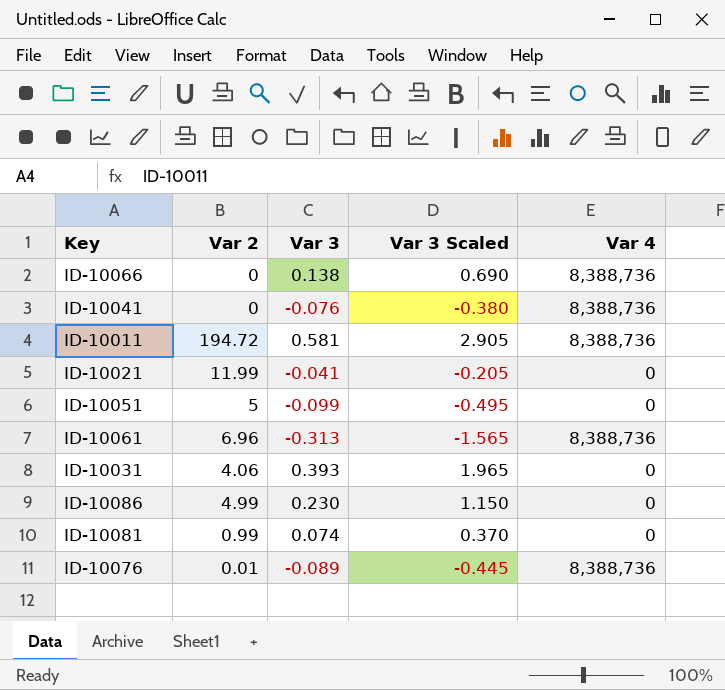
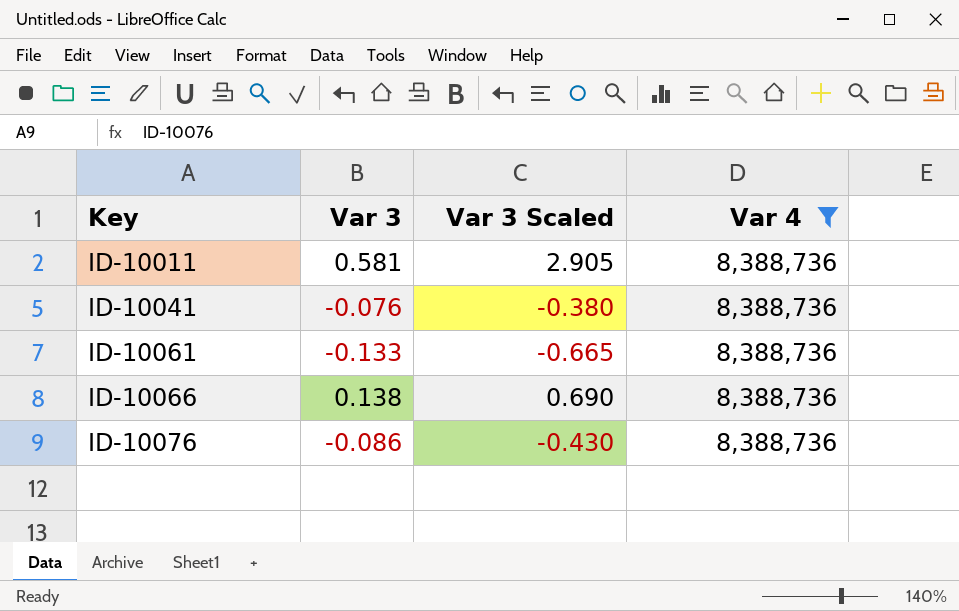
filter: none -> Var 4 = 8,388,736
row order: none -> Key ascending
column Var 2 | position: 2 -> none
ID-10061 | Var 3: -0.313 -> -0.133
ID-10061 | Var 3 Scaled: -1.565 -> -0.665
ID-10076 | Var 3: -0.089 -> -0.086
ID-10076 | Var 3 Scaled: -0.445 -> -0.430

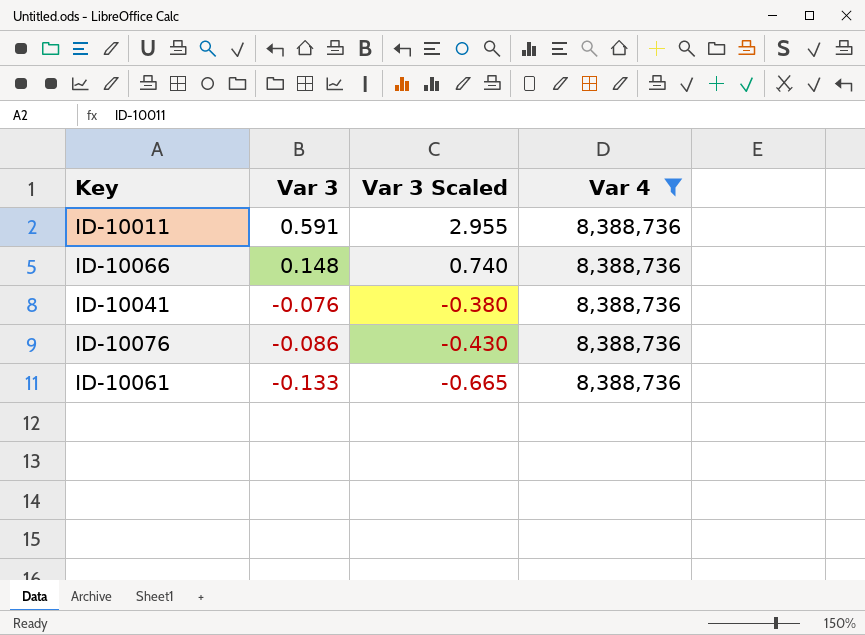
row order: Key ascending -> Var 3 descending
ID-10011 | Var 3: 0.581 -> 0.591
ID-10011 | Var 3 Scaled: 2.905 -> 2.955
ID-10066 | Var 3: 0.138 -> 0.148
ID-10066 | Var 3 Scaled: 0.690 -> 0.740

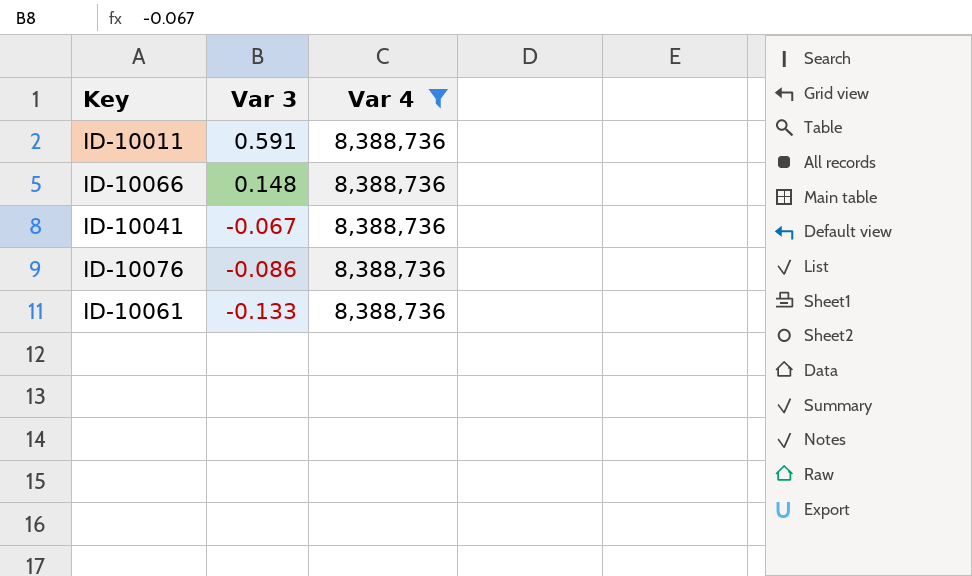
column Var 3 Scaled | formula: [Var 3] * 5 -> none
ID-10041 | Var 3: -0.076 -> -0.067

